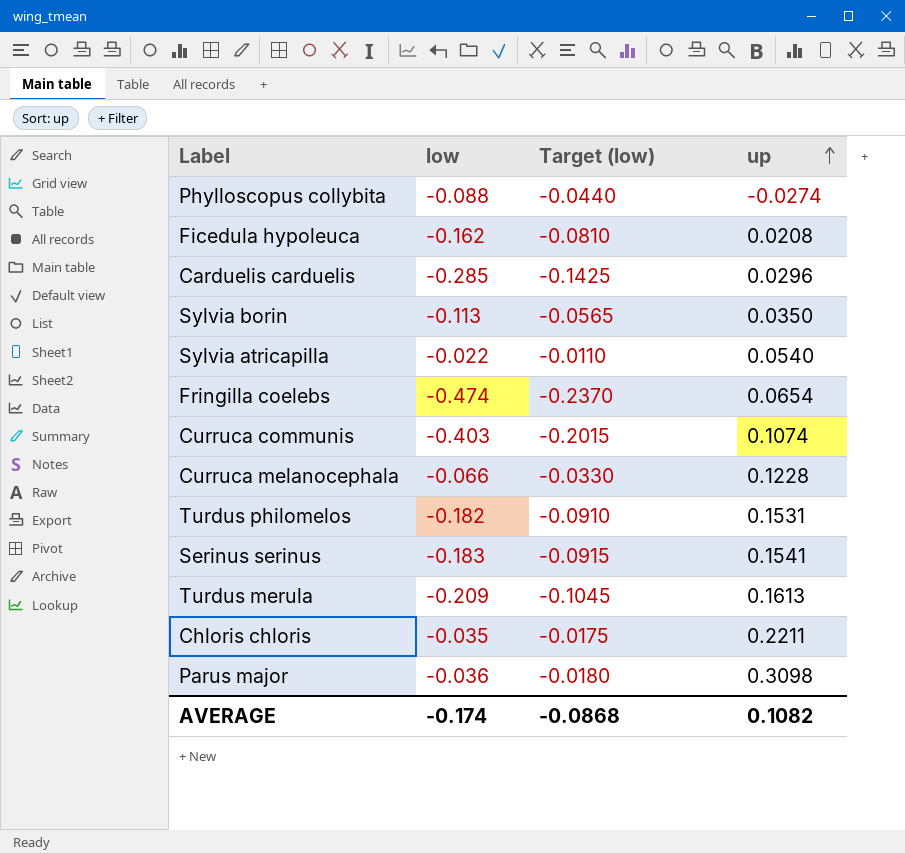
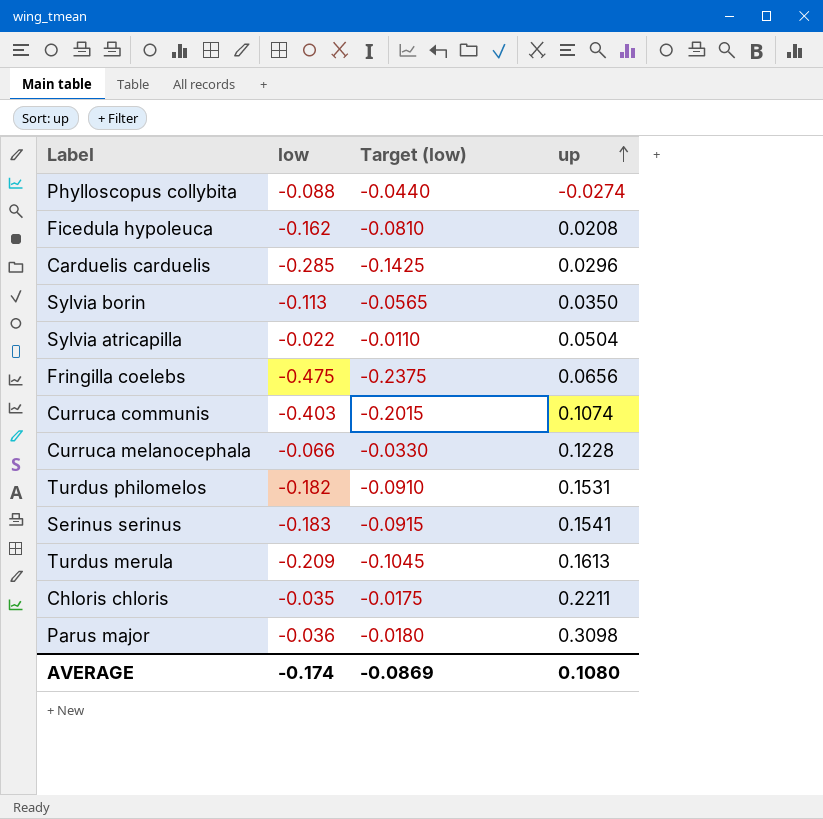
Sylvia atricapilla | up: 0.0540 -> 0.0504
Fringilla coelebs | low: -0.474 -> -0.475
Fringilla coelebs | Target (low): -0.2370 -> -0.2375
Fringilla coelebs | up: 0.0654 -> 0.0656
AVERAGE | Target (low): -0.0868 -> -0.0869
AVERAGE | up: 0.1082 -> 0.1080

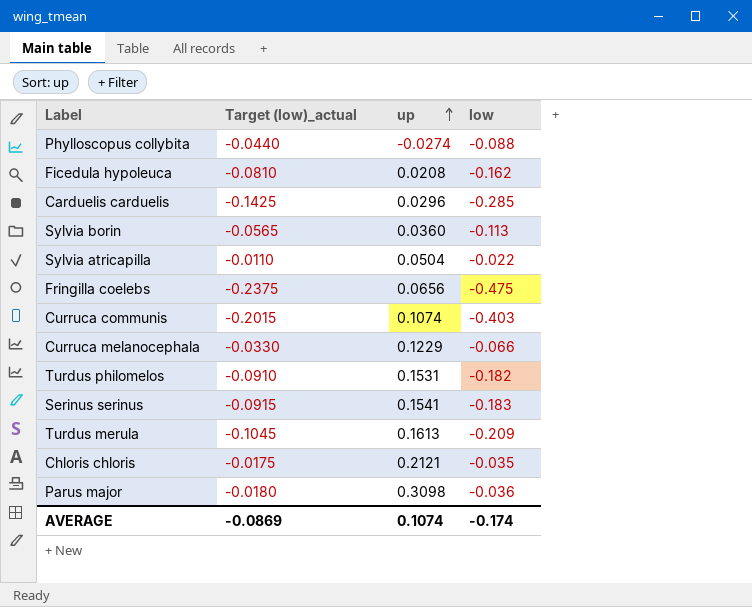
column name: Target (low) -> Target (low)_actual
column low | position: 2 -> 4
Sylvia borin | up: 0.0350 -> 0.0360
Curruca melanocephala | up: 0.1228 -> 0.1229
Chloris chloris | up: 0.2211 -> 0.2121
AVERAGE | up: 0.1080 -> 0.1074

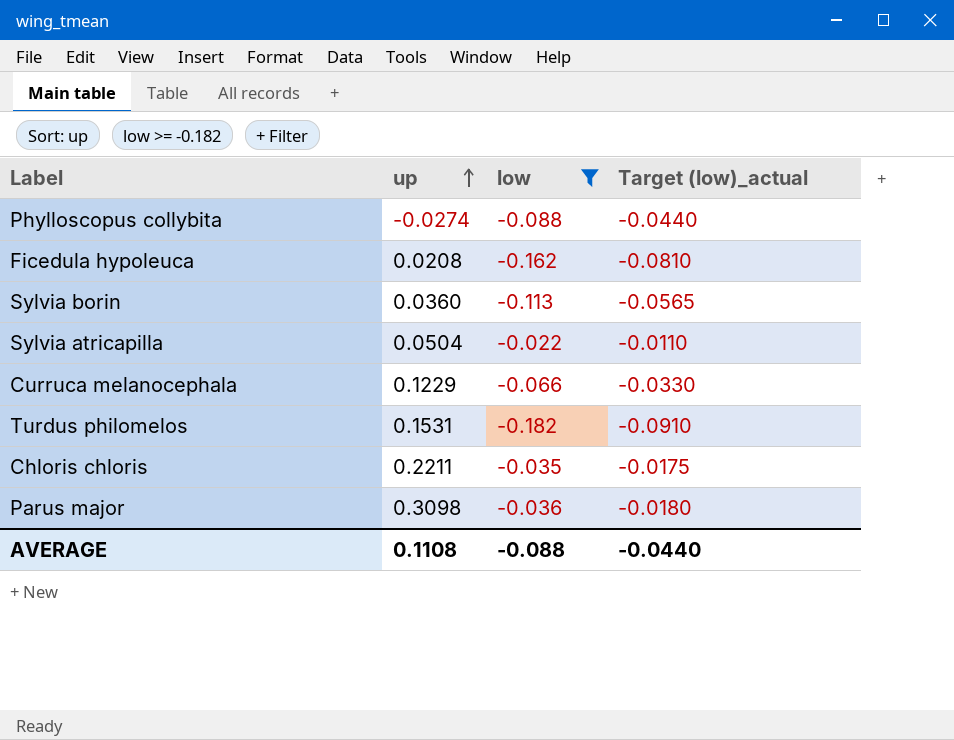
filter: none -> low >= -0.182
column Target (low)_actual | position: 2 -> 4
Chloris chloris | up: 0.2121 -> 0.2211
AVERAGE | up: 0.1074 -> 0.1108
AVERAGE | low: -0.174 -> -0.088
AVERAGE | Target (low)_actual: -0.0869 -> -0.0440

